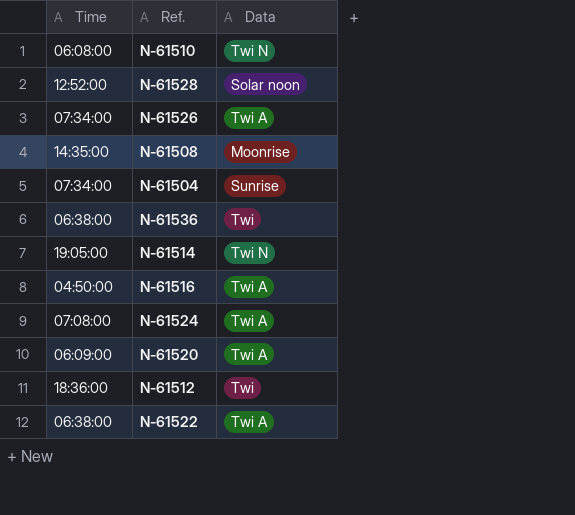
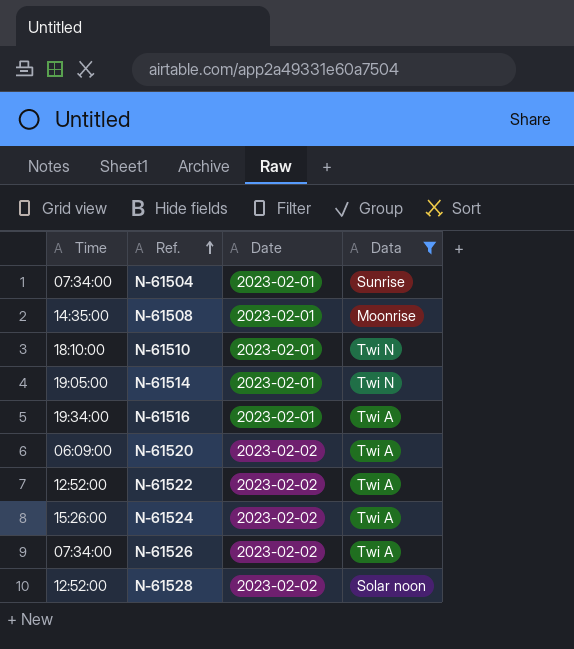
filter: none -> Data != Twi
row order: none -> Ref. ascending
column Date | position: none -> 3
N-61510 | Time: 06:08:00 -> 18:10:00
N-61516 | Time: 04:50:00 -> 19:34:00
N-61522 | Time: 06:38:00 -> 12:52:00
N-61524 | Time: 07:08:00 -> 15:26:00

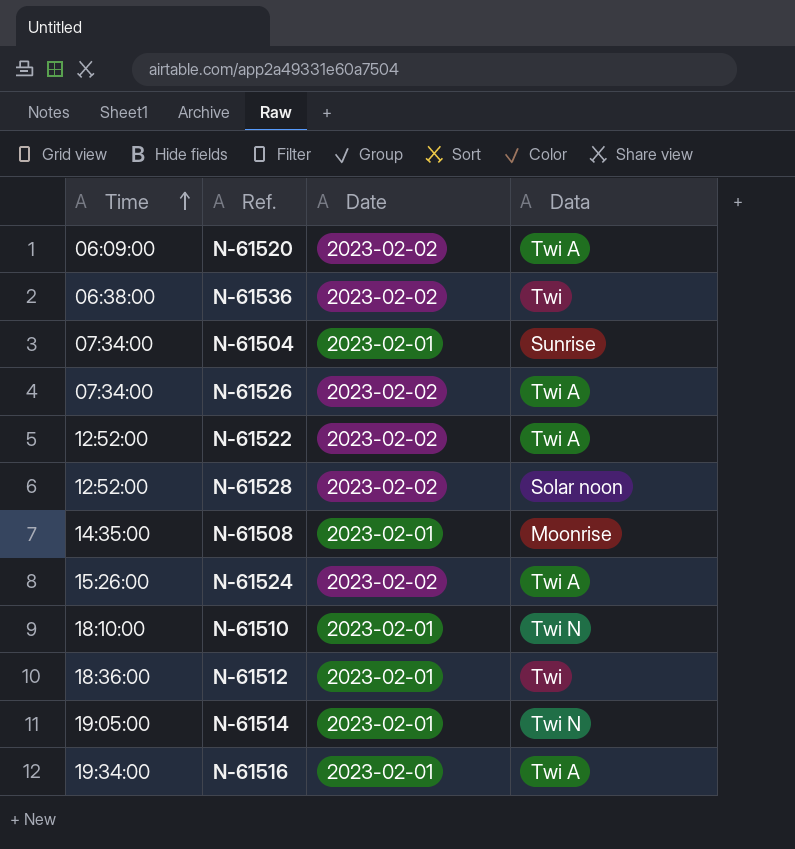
filter: Data != Twi -> none
row order: Ref. ascending -> Time ascending

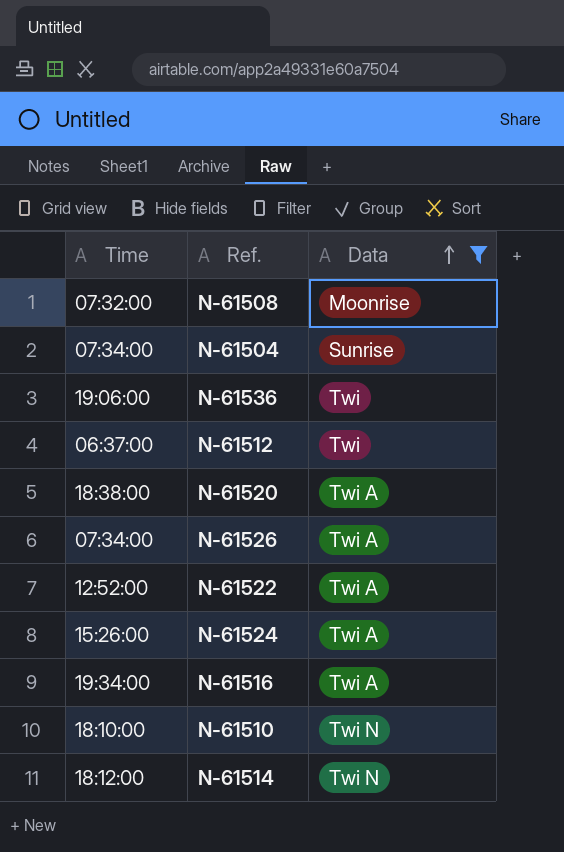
filter: none -> Data != Solar noon
row order: Time ascending -> Data ascending
column Date | position: 3 -> none
N-61508 | Time: 14:35:00 -> 07:32:00
N-61536 | Time: 06:38:00 -> 19:06:00
N-61512 | Time: 18:36:00 -> 06:37:00
N-61520 | Time: 06:09:00 -> 18:38:00
N-61514 | Time: 19:05:00 -> 18:12:00

